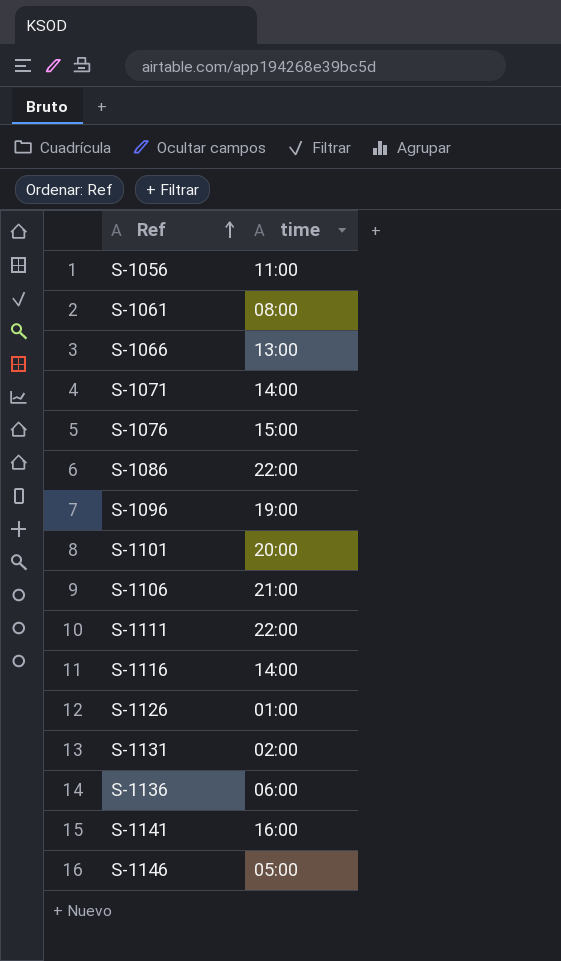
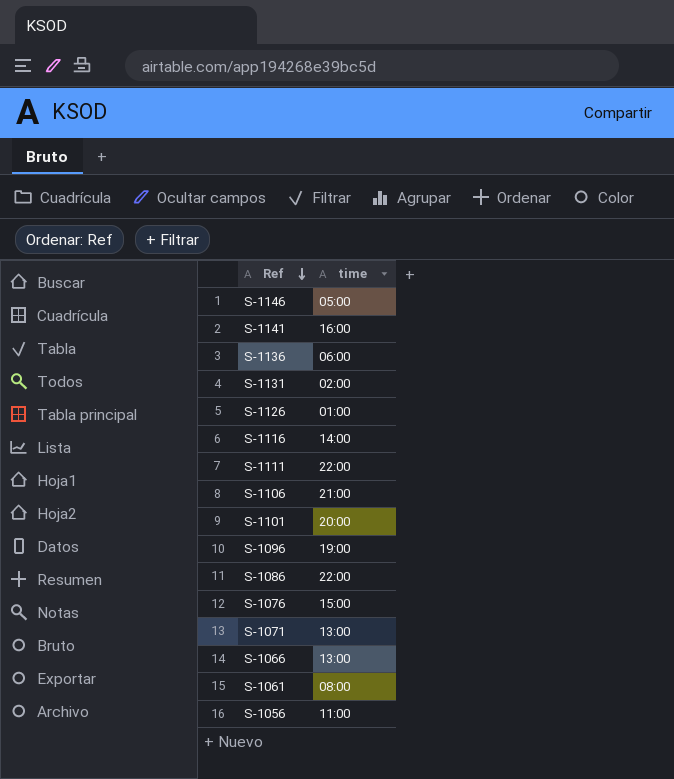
row order: Ref ascending -> Ref descending
S-1071 | time: 14:00 -> 13:00

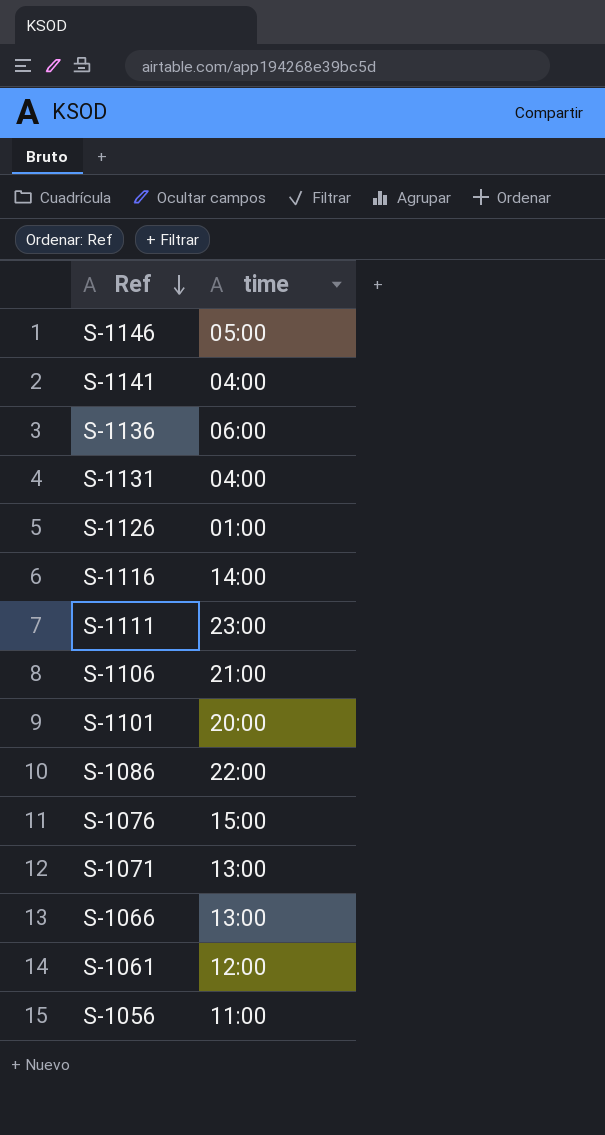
row S-1096: 19:00 -> none
S-1141 | time: 16:00 -> 04:00
S-1131 | time: 02:00 -> 04:00
S-1111 | time: 22:00 -> 23:00
S-1061 | time: 08:00 -> 12:00

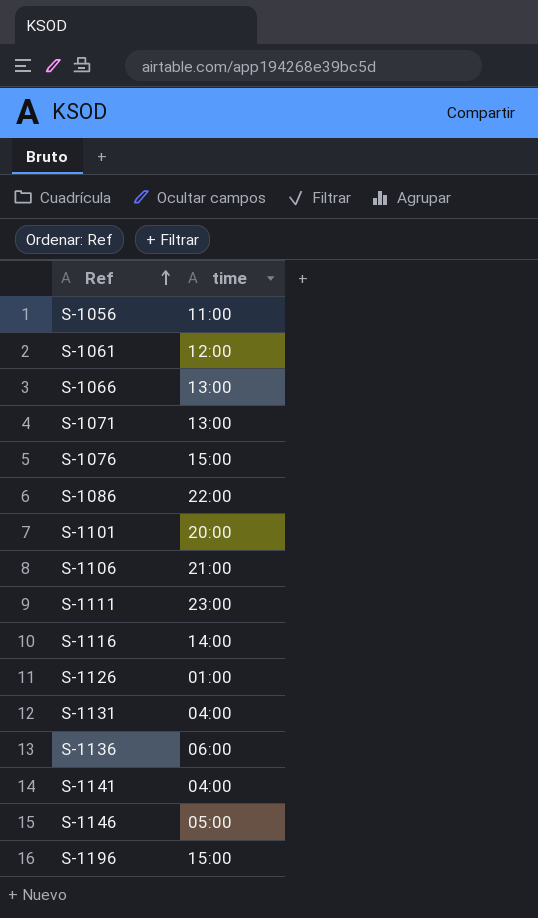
row order: Ref descending -> Ref ascending
row S-1196: none -> 15:00

